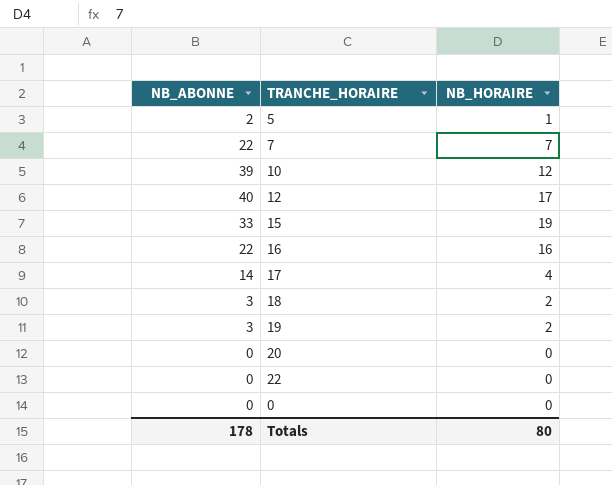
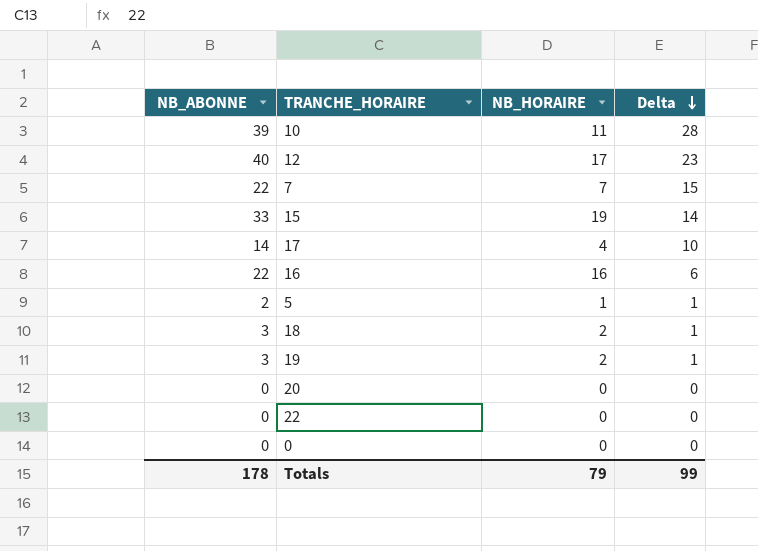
row order: none -> Delta descending
column Delta | formula: none -> [NB_ABONNE] - [NB_HORAIRE]
10 | NB_HORAIRE: 12 -> 11
Totals | NB_HORAIRE: 80 -> 79

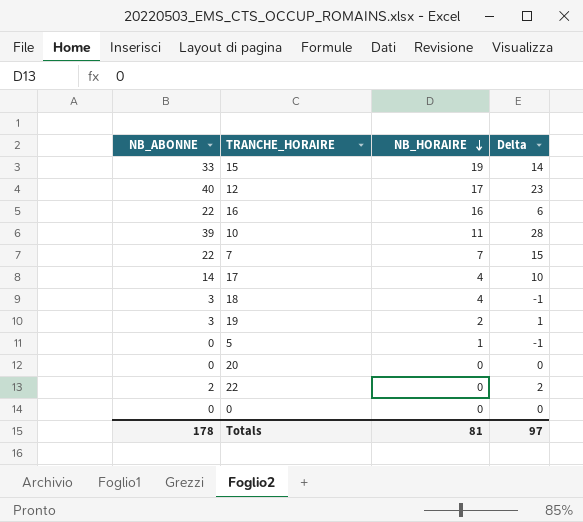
row order: Delta descending -> NB_HORAIRE descending
18 | NB_HORAIRE: 2 -> 4
18 | Delta: 1 -> -1
5 | NB_ABONNE: 2 -> 0
5 | Delta: 1 -> -1
22 | NB_ABONNE: 0 -> 2
22 | Delta: 0 -> 2
Totals | NB_HORAIRE: 79 -> 81
Totals | Delta: 99 -> 97

